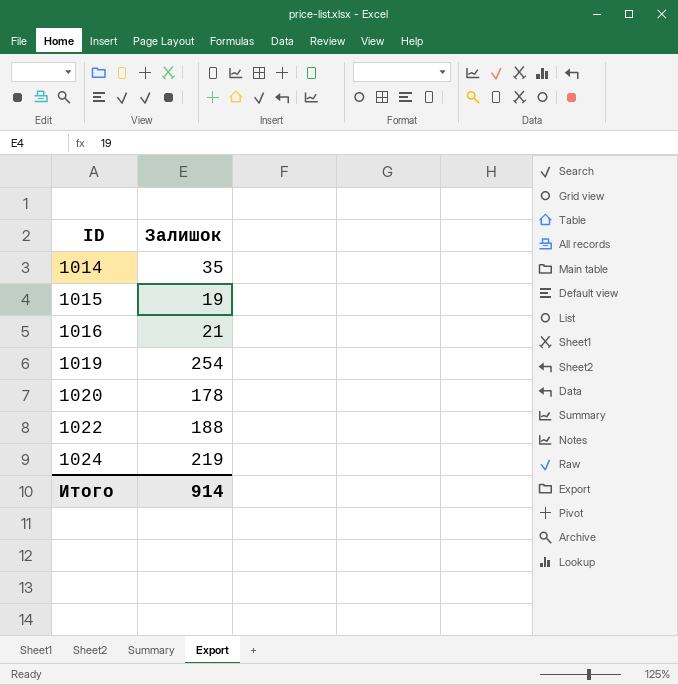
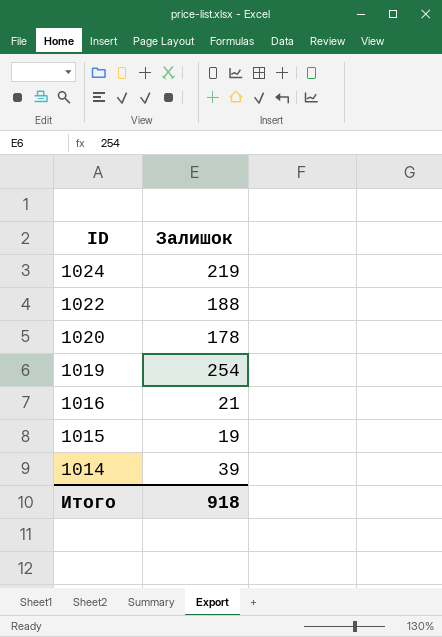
row order: ID ascending -> ID descending
1014 | Залишок: 35 -> 39
Итого | Залишок: 914 -> 918

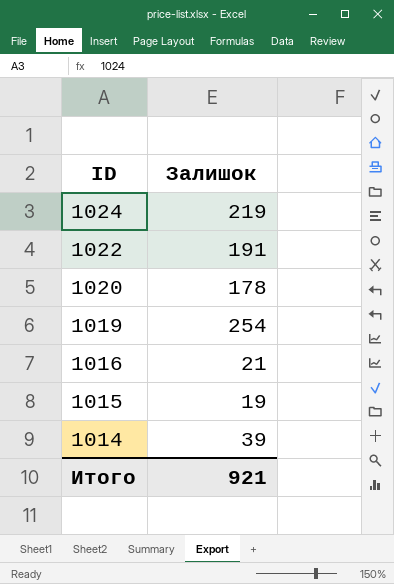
1022 | Залишок: 188 -> 191
Итого | Залишок: 918 -> 921

